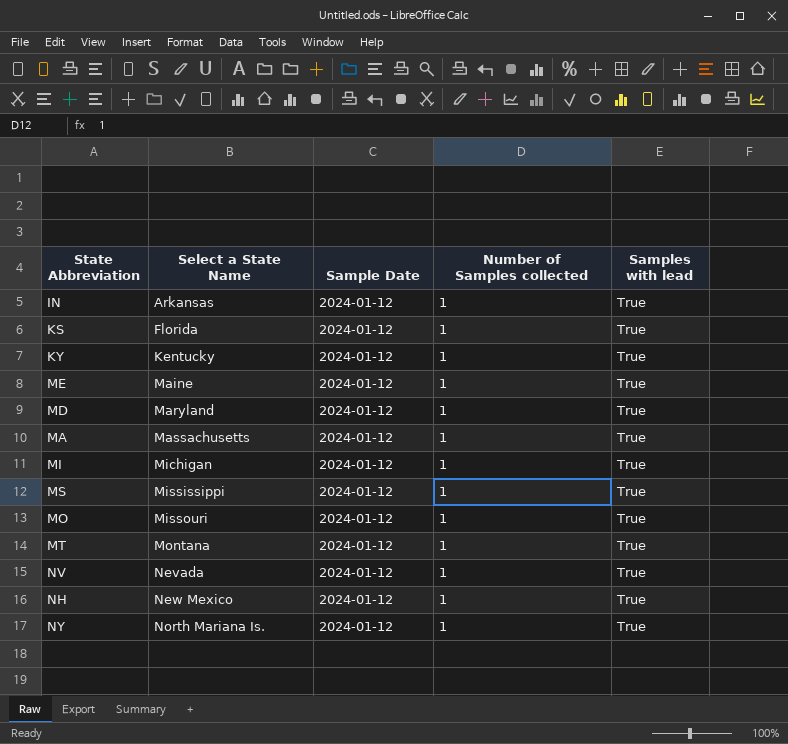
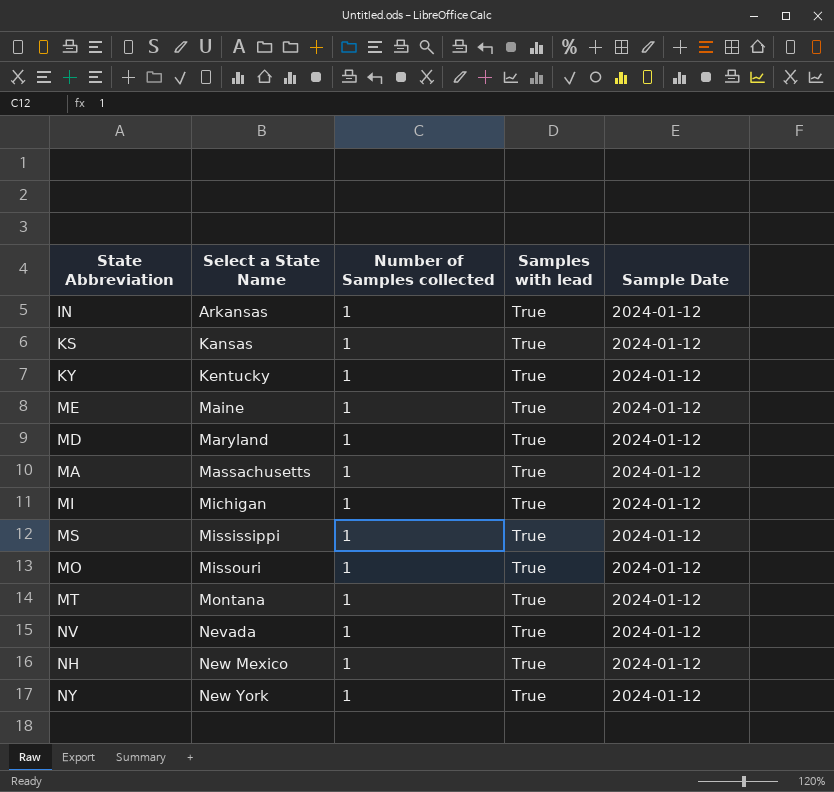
column Sample Date | position: 3 -> 5
KS | Select a State Name: Florida -> Kansas
NY | Select a State Name: North Mariana Is. -> New York

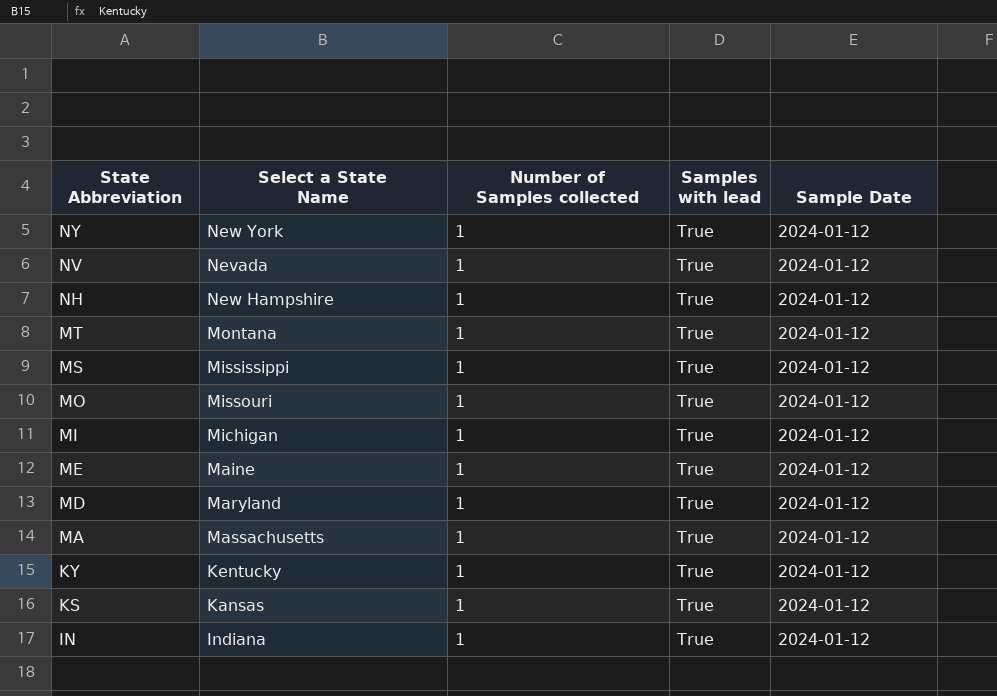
row order: Select a State Name ascending -> State Abbreviation descending
NH | Select a State Name: New Mexico -> New Hampshire
IN | Select a State Name: Arkansas -> Indiana

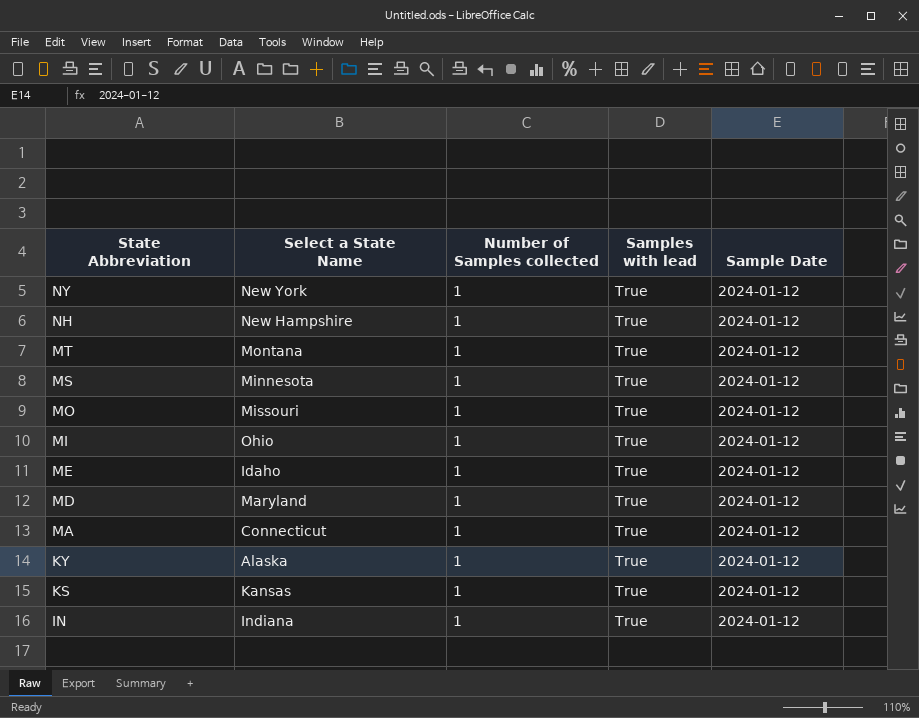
row NV: Nevada | 1 | True | 2024-01-12 -> none
MS | Select a State Name: Mississippi -> Minnesota
MI | Select a State Name: Michigan -> Ohio
ME | Select a State Name: Maine -> Idaho
MA | Select a State Name: Massachusetts -> Connecticut
KY | Select a State Name: Kentucky -> Alaska

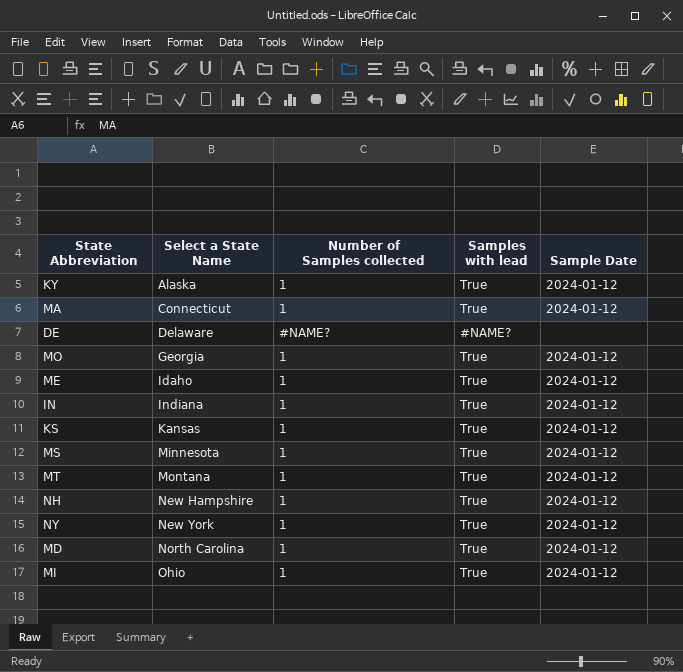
row order: State Abbreviation descending -> Select a State Name ascending
row DE: none -> Delaware | #NAME? | #NAME? | none
MO | Select a State Name: Missouri -> Georgia
MD | Select a State Name: Maryland -> North Carolina

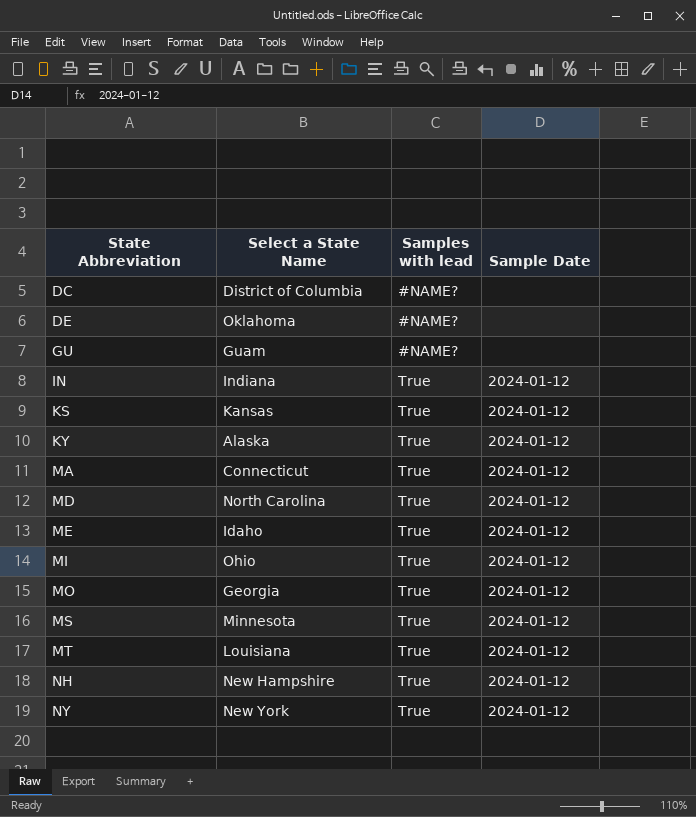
row order: Select a State Name ascending -> State Abbreviation ascending
column Number of Samples collected | position: 3 -> none
row DC: none -> District of Columbia | #NAME? | none
DE | Select a State Name: Delaware -> Oklahoma
row GU: none -> Guam | #NAME? | none
MT | Select a State Name: Montana -> Louisiana

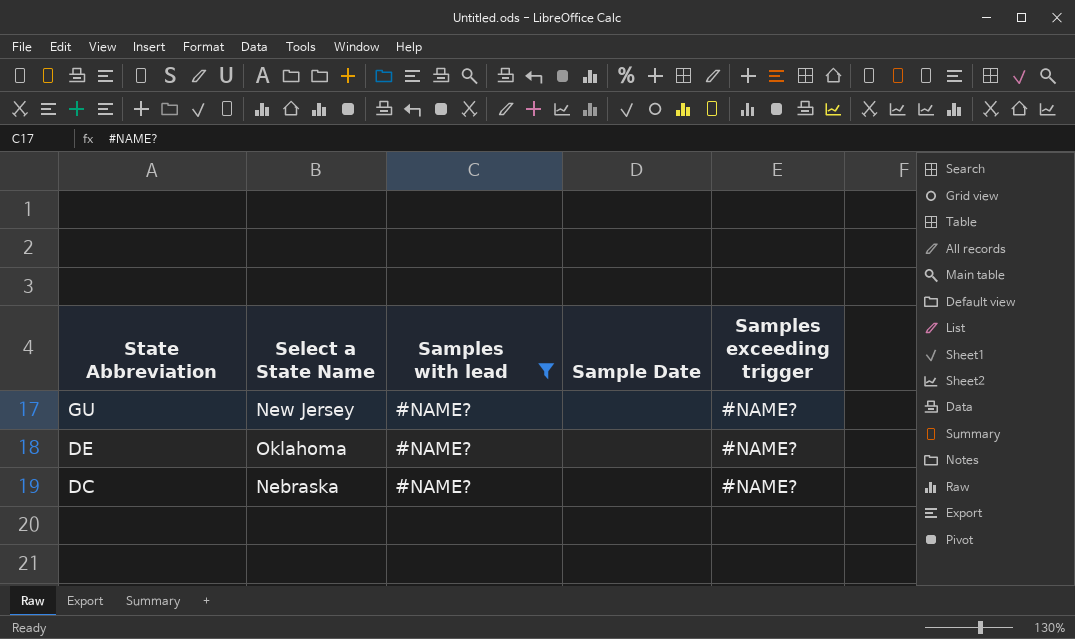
filter: none -> Samples with lead = #NAME?
row order: State Abbreviation ascending -> State Abbreviation descending
column Samples exceeding trigger | position: none -> 5
GU | Select a State Name: Guam -> New Jersey
DC | Select a State Name: District of Columbia -> Nebraska

